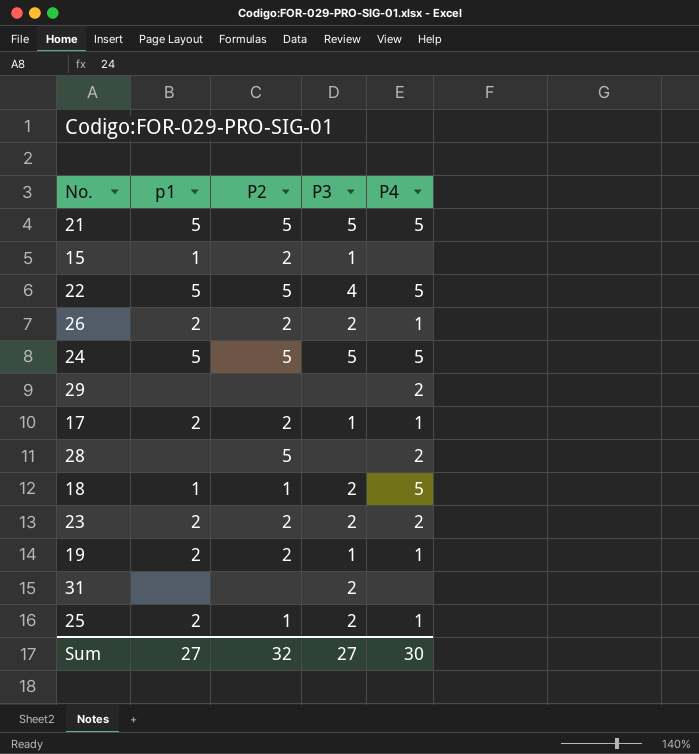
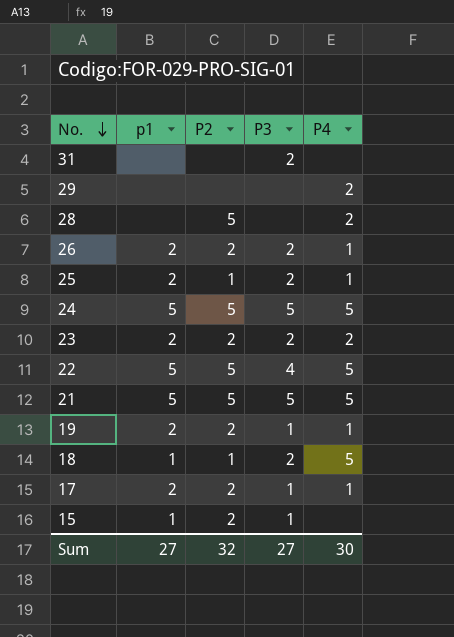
row order: none -> No. descending

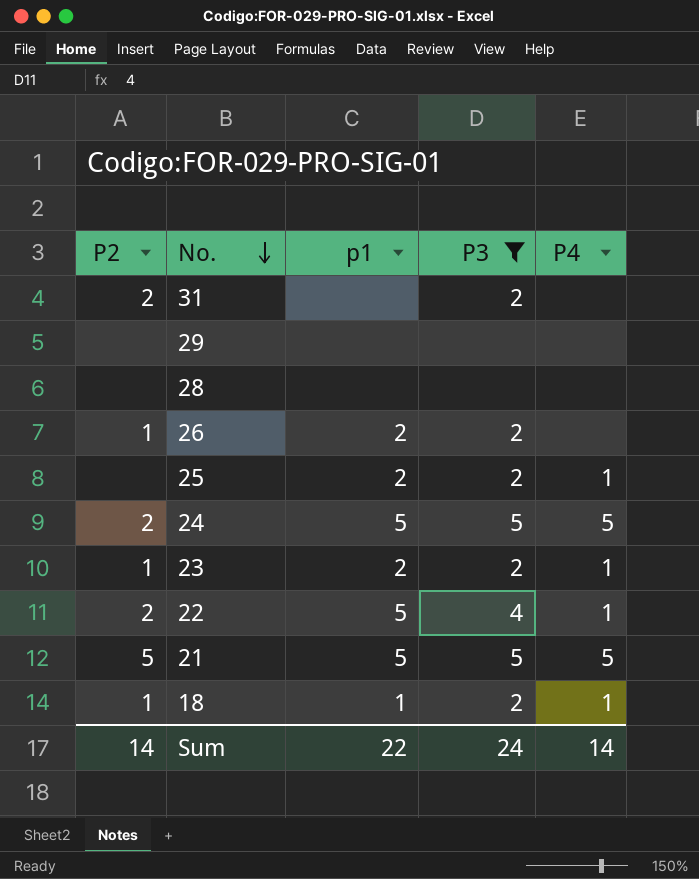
filter: none -> P3 != 1
column P2 | position: 3 -> 1
31 | P2: none -> 2
29 | P4: 2 -> none
28 | P2: 5 -> none
28 | P4: 2 -> none
26 | P2: 2 -> 1
26 | P4: 1 -> none
25 | P2: 1 -> none
24 | P2: 5 -> 2
23 | P2: 2 -> 1
23 | P4: 2 -> 1
22 | P2: 5 -> 2
22 | P4: 5 -> 1
18 | P4: 5 -> 1
Sum | P2: 32 -> 14
Sum | p1: 27 -> 22
Sum | P3: 27 -> 24
Sum | P4: 30 -> 14

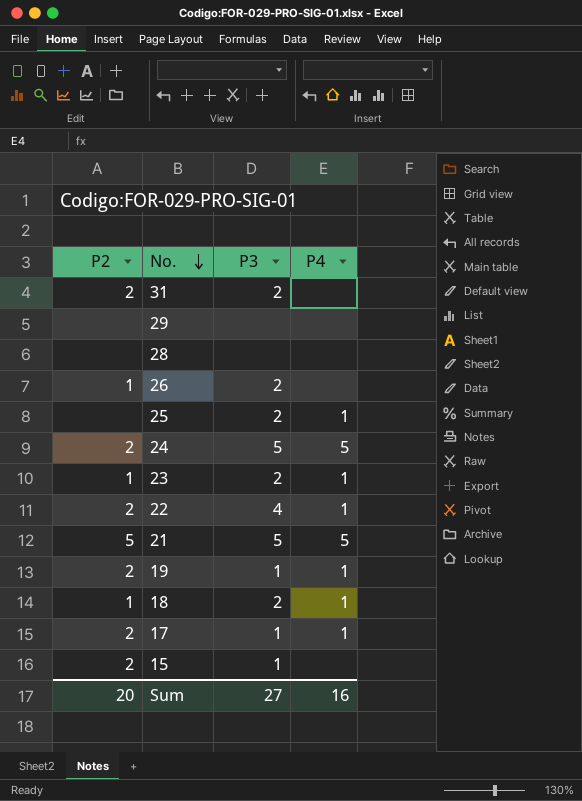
filter: P3 != 1 -> none
column p1 | position: 3 -> none
Sum | P2: 14 -> 20
Sum | P3: 24 -> 27
Sum | P4: 14 -> 16

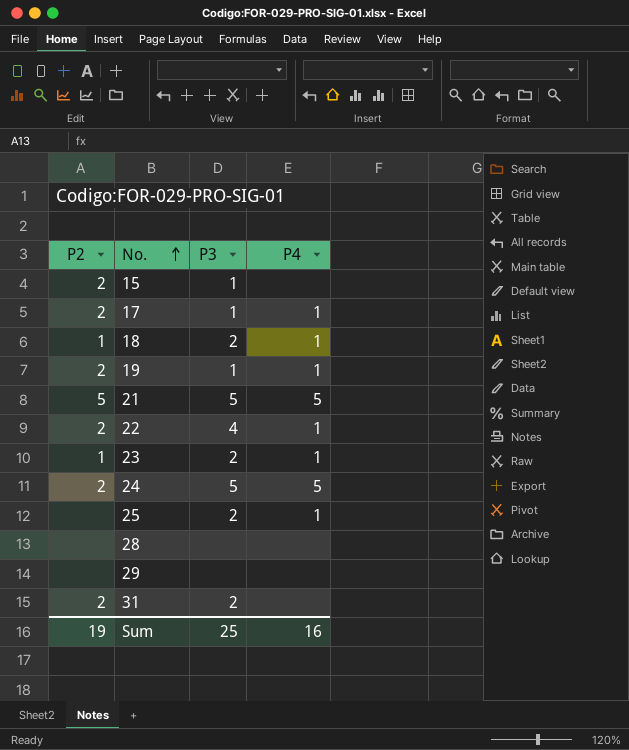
row order: No. descending -> No. ascending
row 26: 1 | 2 | none -> none
Sum | P2: 20 -> 19
Sum | P3: 27 -> 25

